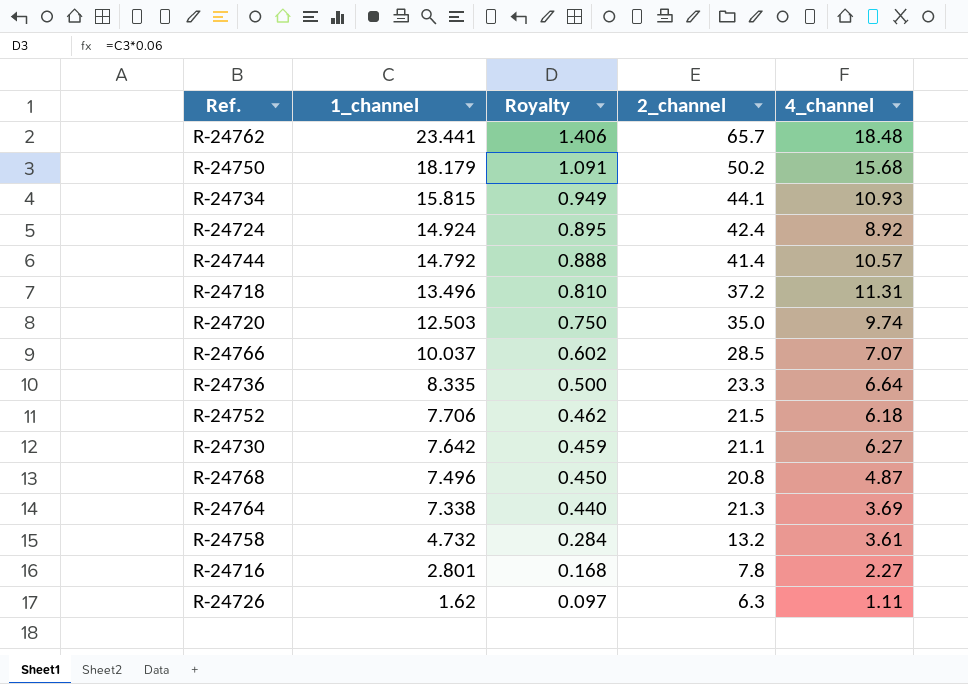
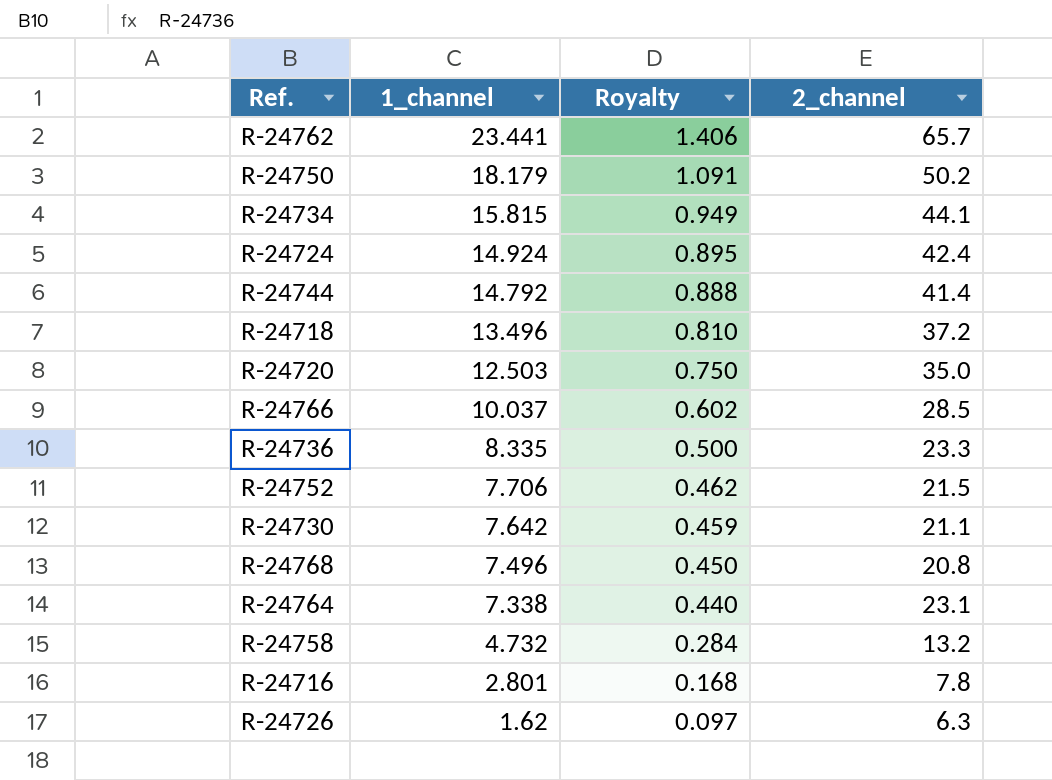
column 4_channel | position: 5 -> none
R-24764 | 2_channel: 21.3 -> 23.1

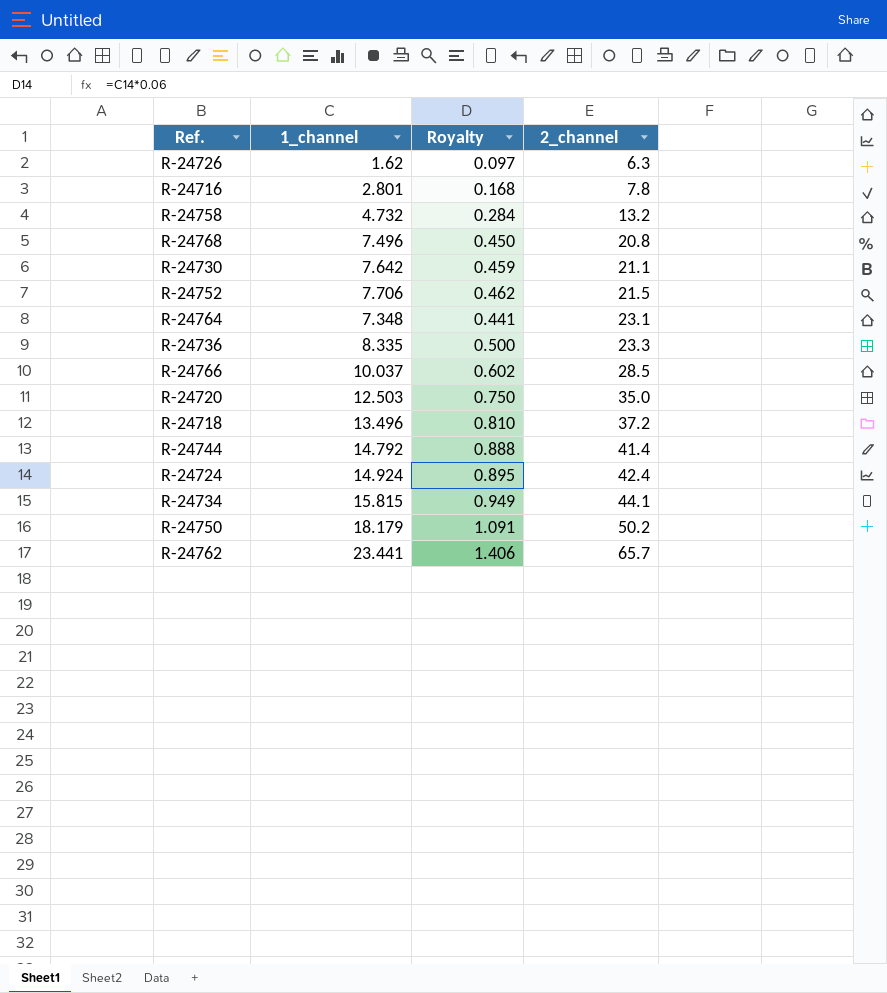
row order: 1_channel descending -> 2_channel ascending
R-24764 | 1_channel: 7.338 -> 7.348
R-24764 | Royalty: 0.440 -> 0.441

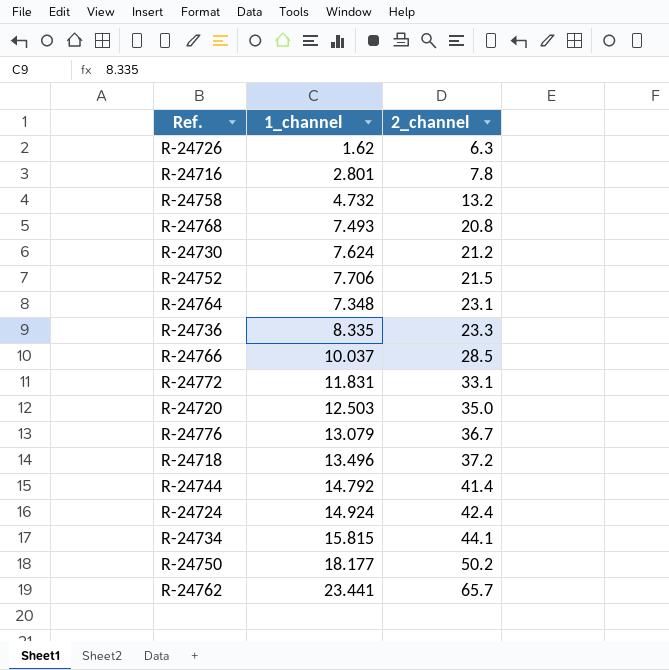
column Royalty | formula: [1_channel] * 0.06 -> none
R-24768 | 1_channel: 7.496 -> 7.493
R-24730 | 1_channel: 7.642 -> 7.624
R-24730 | 2_channel: 21.1 -> 21.2
row R-24772: none -> 11.831 | 33.1
row R-24776: none -> 13.079 | 36.7
R-24750 | 1_channel: 18.179 -> 18.177

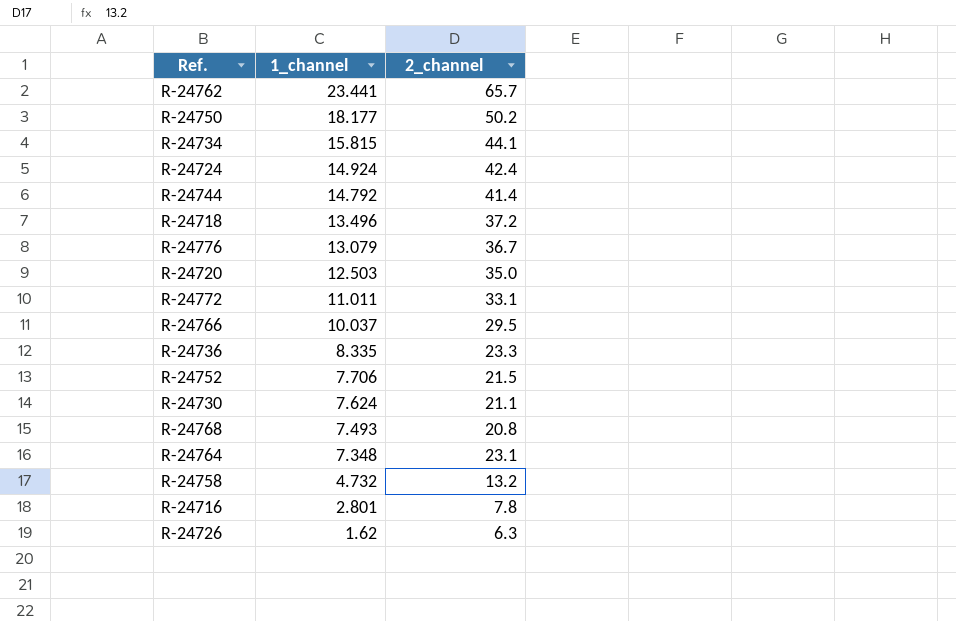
row order: 2_channel ascending -> 1_channel descending
R-24772 | 1_channel: 11.831 -> 11.011
R-24766 | 2_channel: 28.5 -> 29.5
R-24730 | 2_channel: 21.2 -> 21.1

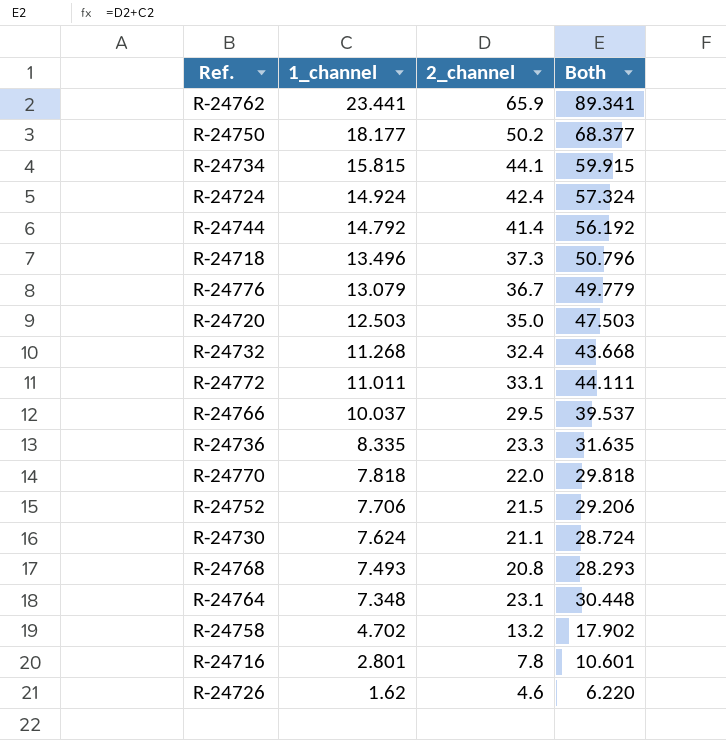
column Both | formula: none -> [1_channel] + [2_channel]
R-24762 | 2_channel: 65.7 -> 65.9
R-24718 | 2_channel: 37.2 -> 37.3
row R-24732: none -> 11.268 | 32.4 | 43.668
row R-24770: none -> 7.818 | 22.0 | 29.818
R-24758 | 1_channel: 4.732 -> 4.702
R-24726 | 2_channel: 6.3 -> 4.6

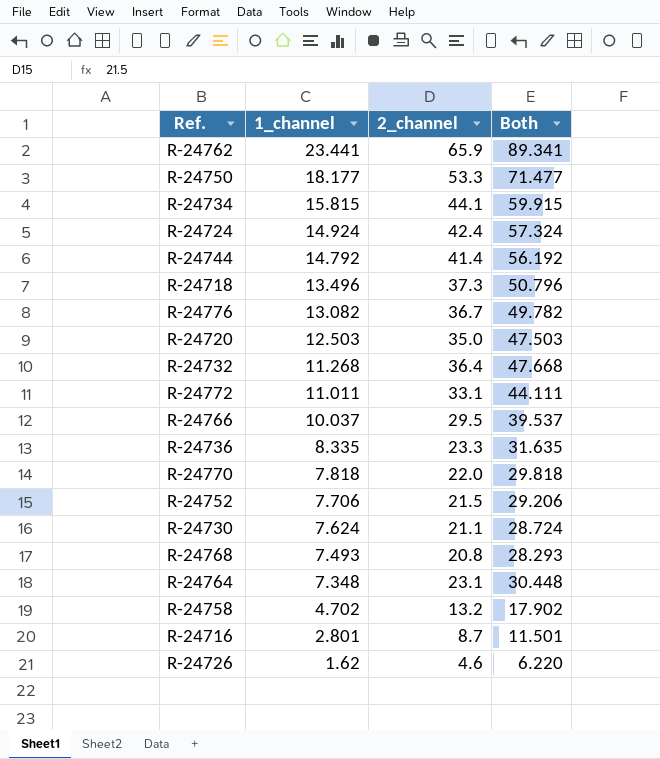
R-24750 | 2_channel: 50.2 -> 53.3
R-24750 | Both: 68.377 -> 71.477
R-24776 | 1_channel: 13.079 -> 13.082
R-24776 | Both: 49.779 -> 49.782
R-24732 | 2_channel: 32.4 -> 36.4
R-24732 | Both: 43.668 -> 47.668
R-24716 | 2_channel: 7.8 -> 8.7
R-24716 | Both: 10.601 -> 11.501

